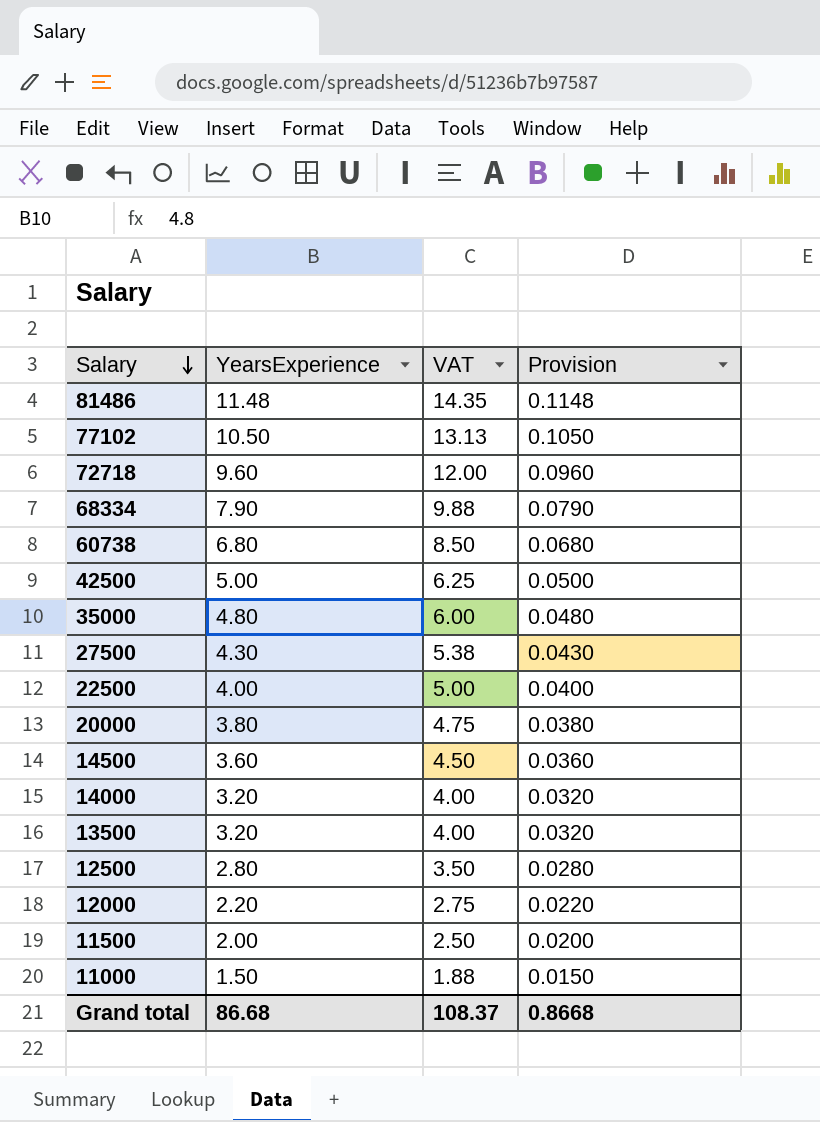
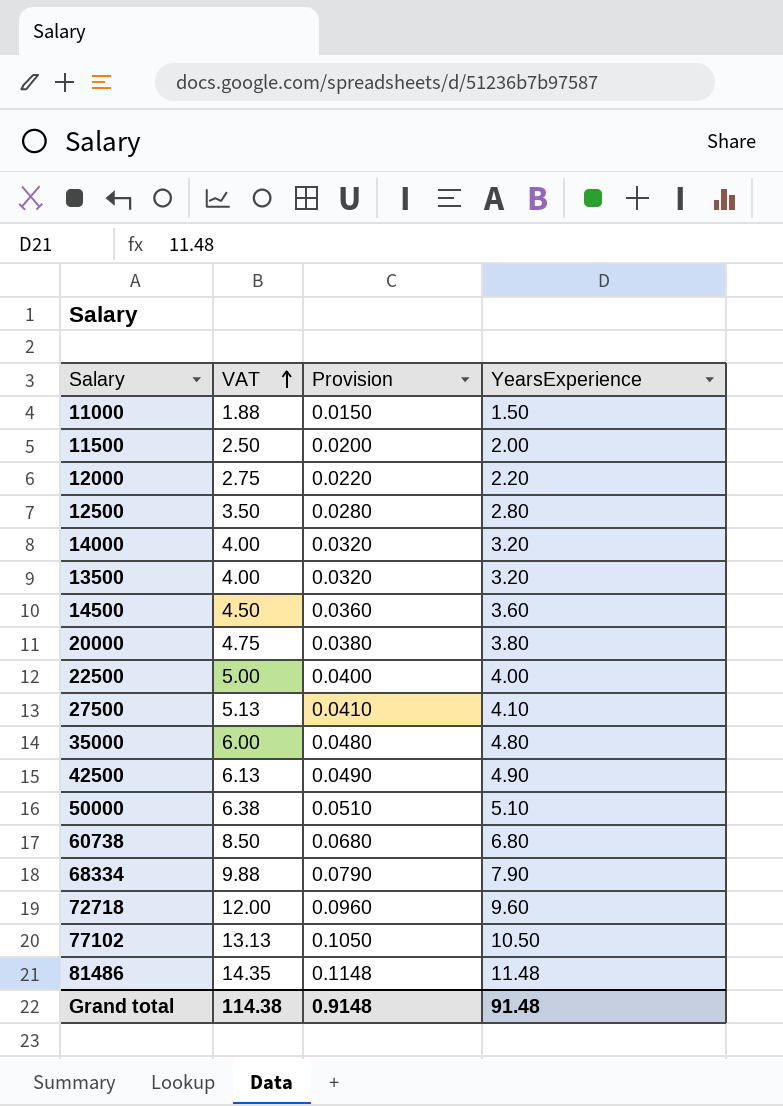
row order: Salary descending -> VAT ascending
column YearsExperience | position: 2 -> 4
27500 | VAT: 5.38 -> 5.13
27500 | Provision: 0.0430 -> 0.0410
27500 | YearsExperience: 4.30 -> 4.10
42500 | VAT: 6.25 -> 6.13
42500 | Provision: 0.0500 -> 0.0490
42500 | YearsExperience: 5.00 -> 4.90
row 50000: none -> 6.38 | 0.0510 | 5.10
Grand total | VAT: 108.37 -> 114.38
Grand total | Provision: 0.8668 -> 0.9148
Grand total | YearsExperience: 86.68 -> 91.48

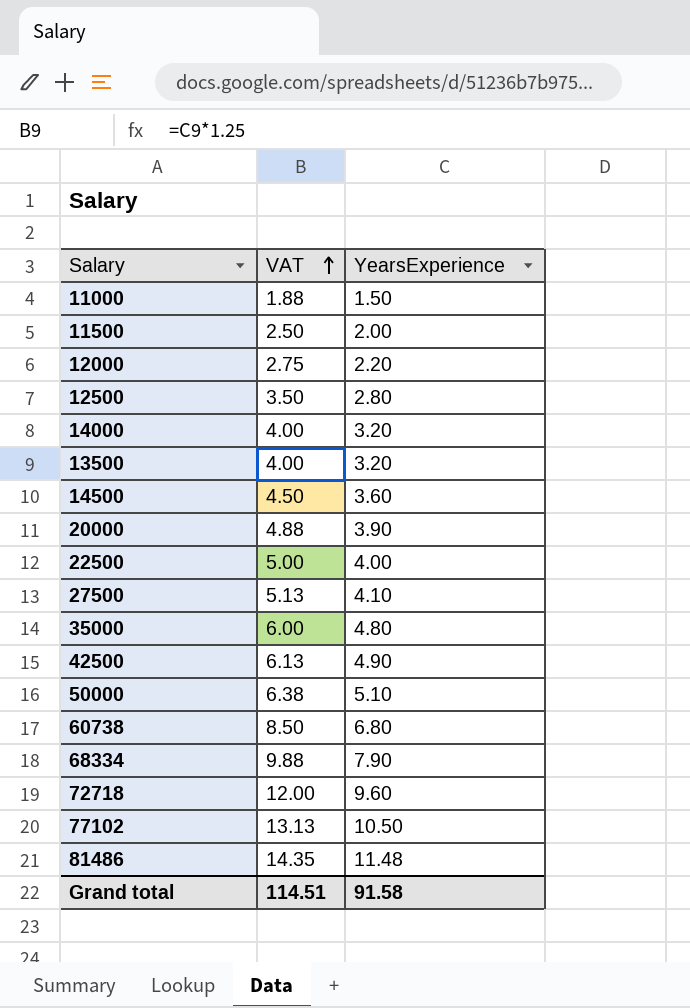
column Provision | formula: [YearsExperience] * 0.01 -> none
20000 | VAT: 4.75 -> 4.88
20000 | YearsExperience: 3.80 -> 3.90
Grand total | VAT: 114.38 -> 114.51
Grand total | YearsExperience: 91.48 -> 91.58

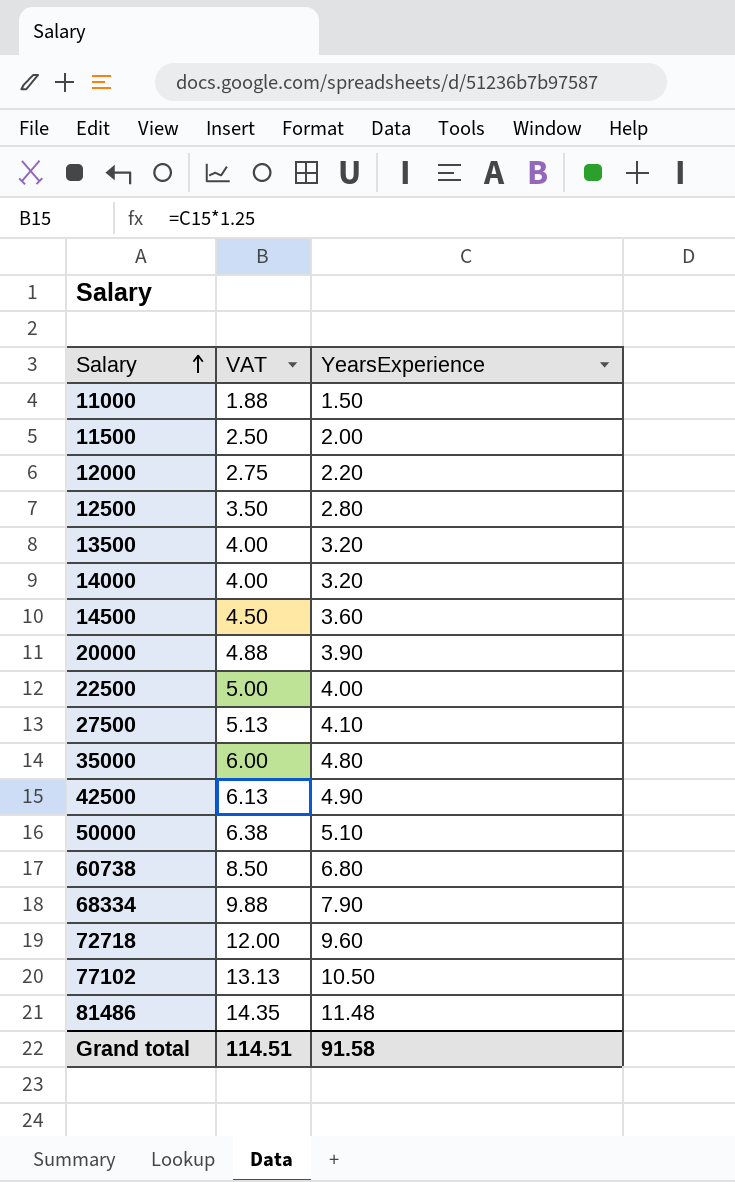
row order: VAT ascending -> Salary ascending

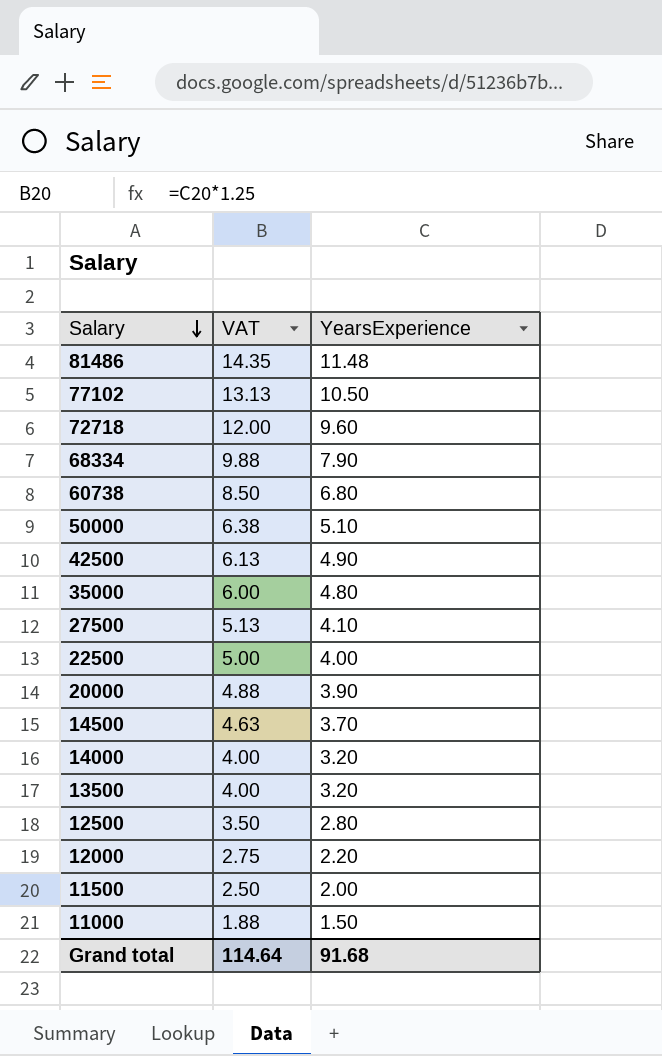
row order: Salary ascending -> Salary descending
14500 | VAT: 4.50 -> 4.63
14500 | YearsExperience: 3.60 -> 3.70
Grand total | VAT: 114.51 -> 114.64
Grand total | YearsExperience: 91.58 -> 91.68

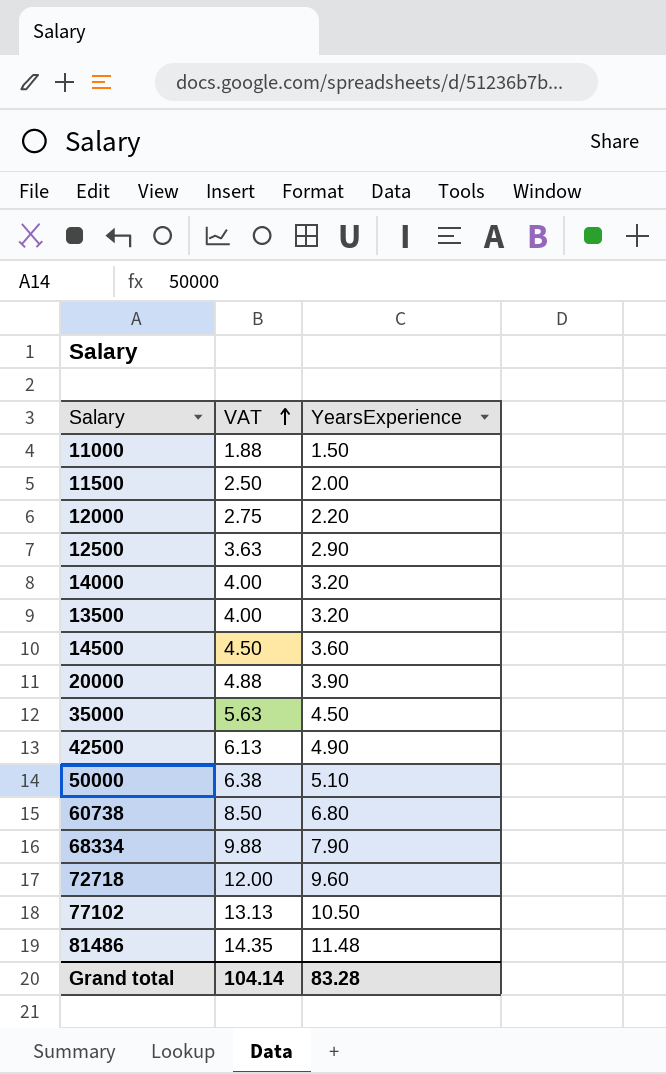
row order: Salary descending -> VAT ascending
row 27500: 5.13 | 4.10 -> none
row 22500: 5.00 | 4.00 -> none
12500 | VAT: 3.50 -> 3.63
12500 | YearsExperience: 2.80 -> 2.90
14500 | VAT: 4.63 -> 4.50
14500 | YearsExperience: 3.70 -> 3.60
35000 | VAT: 6.00 -> 5.63
35000 | YearsExperience: 4.80 -> 4.50
Grand total | VAT: 114.64 -> 104.14
Grand total | YearsExperience: 91.68 -> 83.28

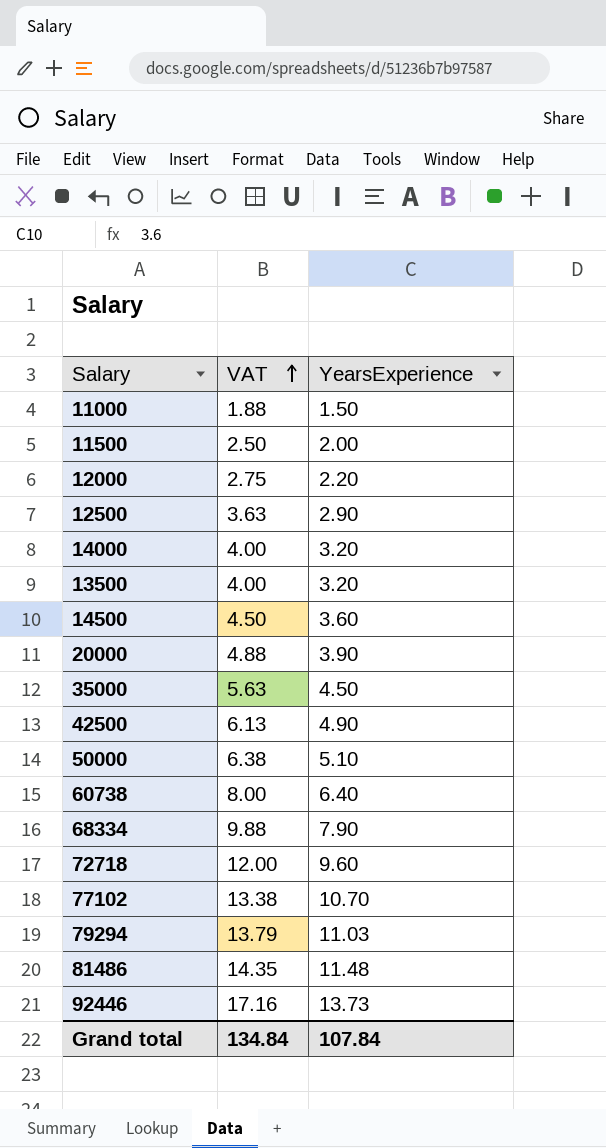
60738 | VAT: 8.50 -> 8.00
60738 | YearsExperience: 6.80 -> 6.40
77102 | VAT: 13.13 -> 13.38
77102 | YearsExperience: 10.50 -> 10.70
row 79294: none -> 13.79 | 11.03
row 92446: none -> 17.16 | 13.73
Grand total | VAT: 104.14 -> 134.84
Grand total | YearsExperience: 83.28 -> 107.84

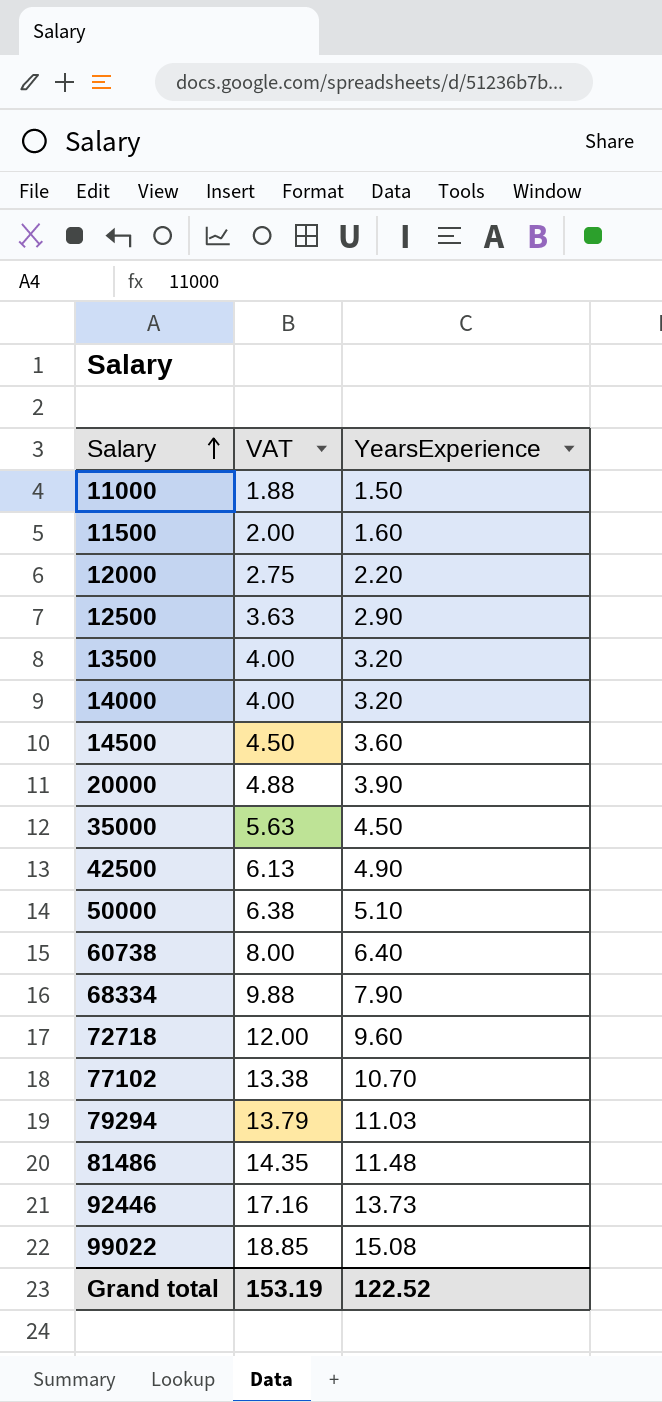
row order: VAT ascending -> Salary ascending
11500 | VAT: 2.50 -> 2.00
11500 | YearsExperience: 2.00 -> 1.60
row 99022: none -> 18.85 | 15.08
Grand total | VAT: 134.84 -> 153.19
Grand total | YearsExperience: 107.84 -> 122.52

